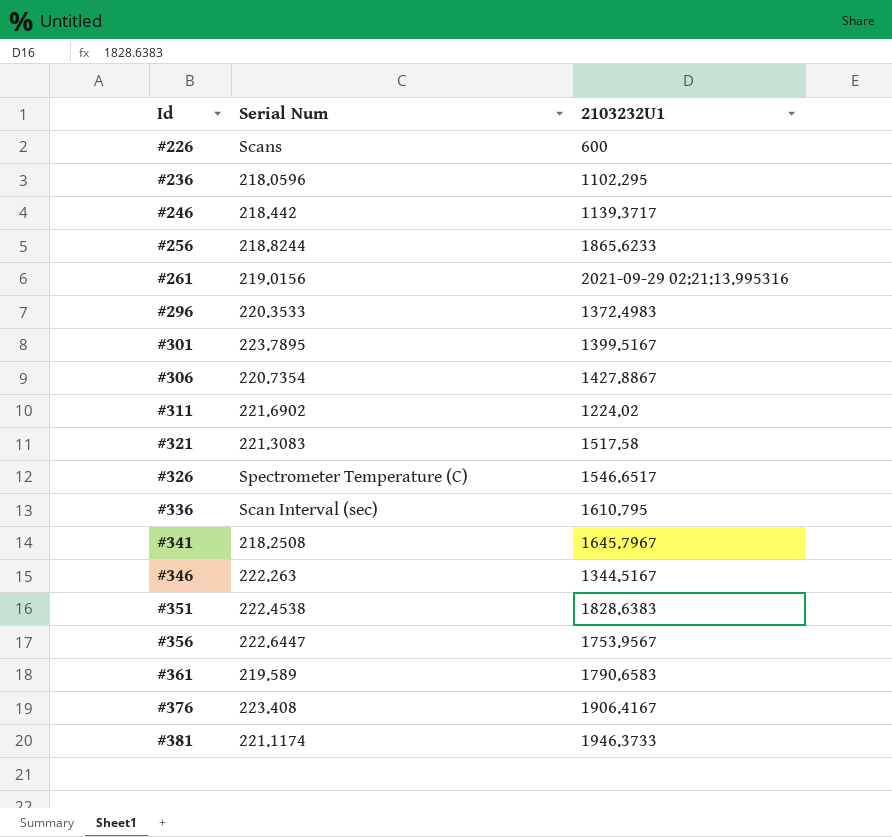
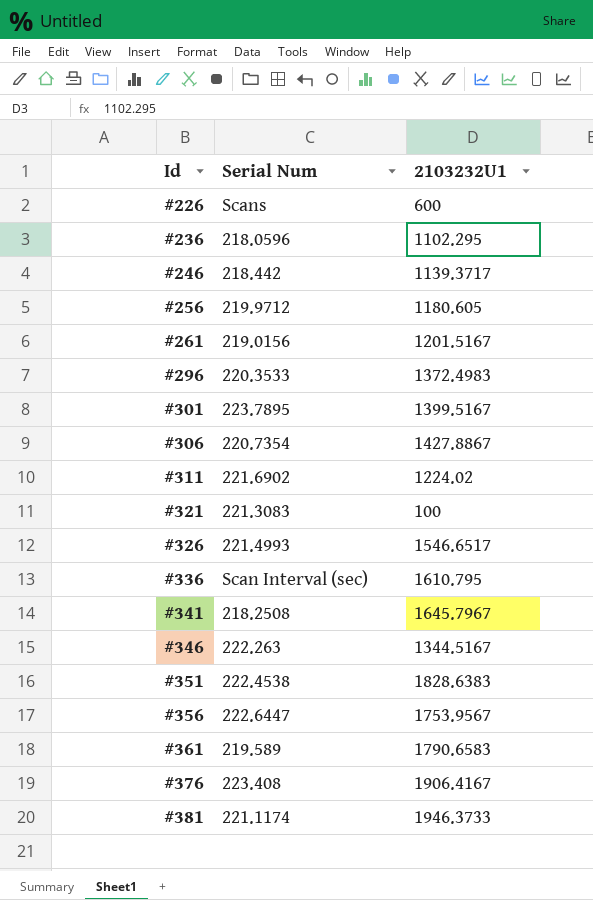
#256 | Serial Num: 218.8244 -> 219.9712
#256 | 2103232U1: 1865.6233 -> 1180.605
#261 | 2103232U1: 2021-09-29 02:21:13.995316 -> 1201.5167
#321 | 2103232U1: 1517.58 -> 100
#326 | Serial Num: Spectrometer Temperature (C) -> 221.4993

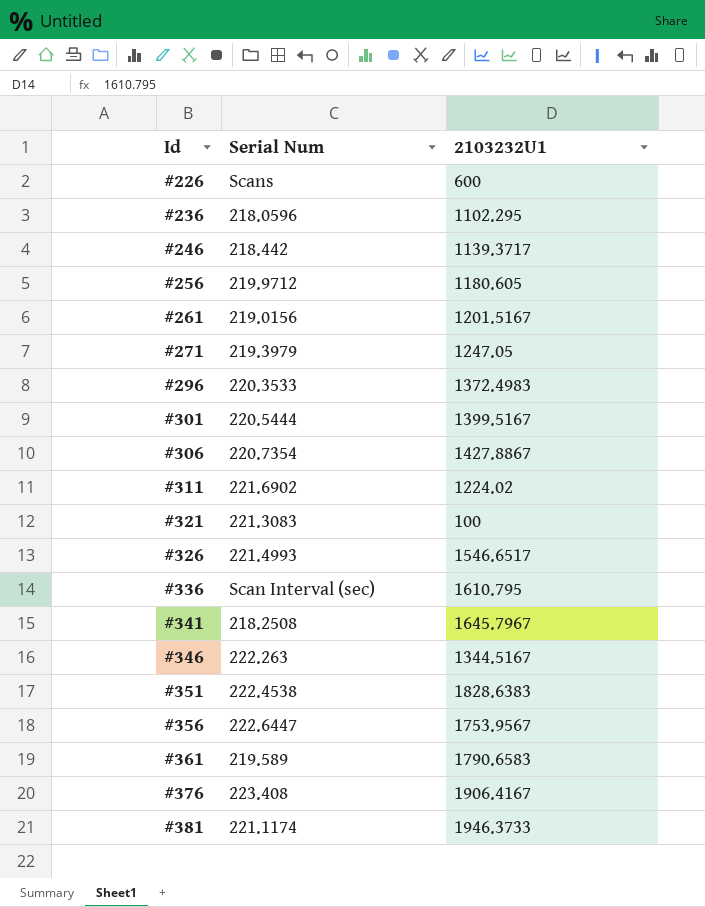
row #271: none -> 219.3979 | 1247.05
#301 | Serial Num: 223.7895 -> 220.5444

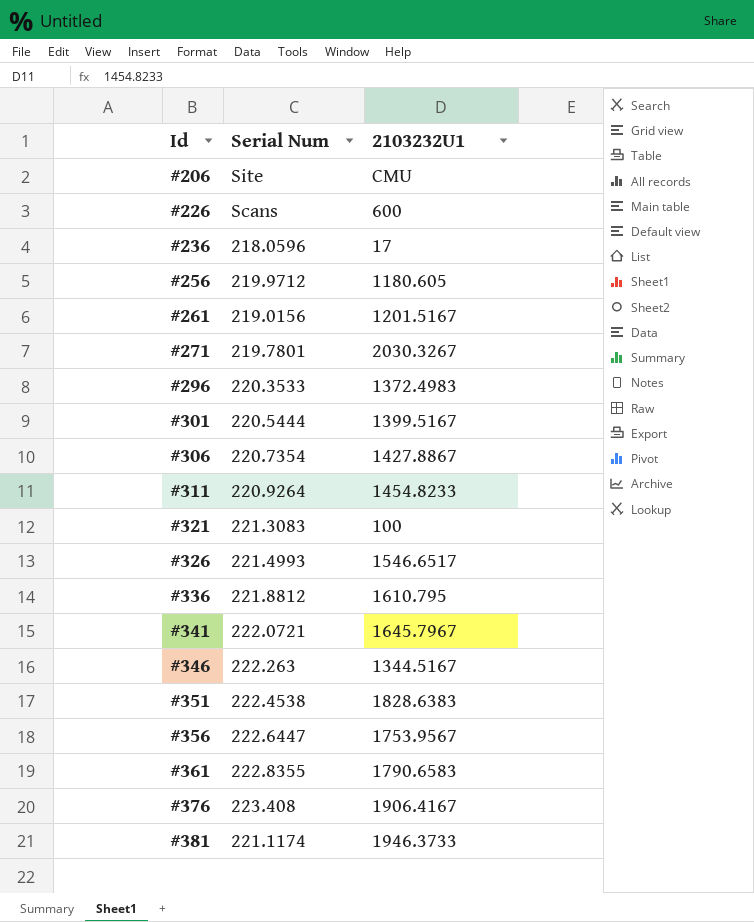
row #246: 218.442 | 1139.3717 -> none
row #206: none -> Site | CMU
#236 | 2103232U1: 1102.295 -> 17
#271 | Serial Num: 219.3979 -> 219.7801
#271 | 2103232U1: 1247.05 -> 2030.3267
#311 | Serial Num: 221.6902 -> 220.9264
#311 | 2103232U1: 1224.02 -> 1454.8233
#336 | Serial Num: Scan Interval (sec) -> 221.8812
#341 | Serial Num: 218.2508 -> 222.0721
#361 | Serial Num: 219.589 -> 222.8355

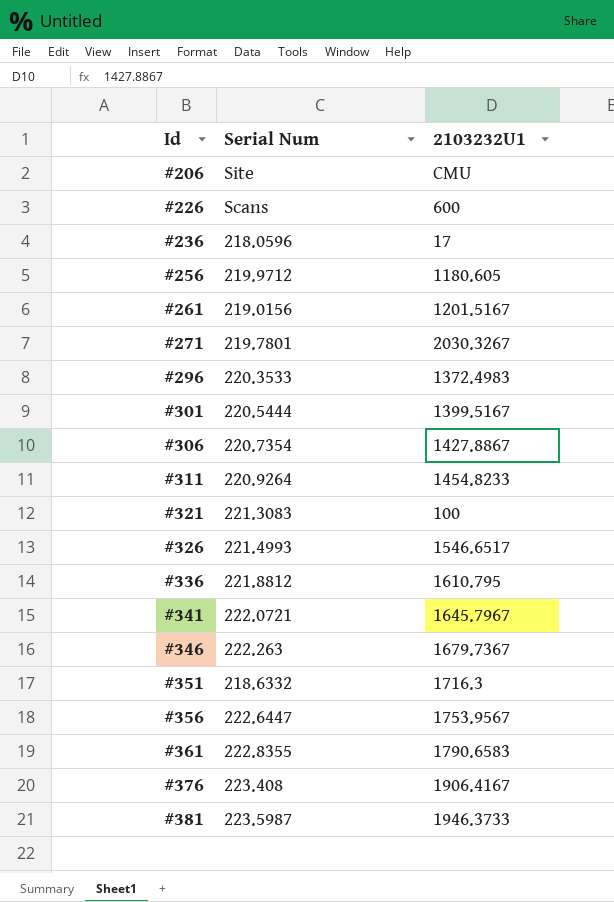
#346 | 2103232U1: 1344.5167 -> 1679.7367
#351 | Serial Num: 222.4538 -> 218.6332
#351 | 2103232U1: 1828.6383 -> 1716.3
#381 | Serial Num: 221.1174 -> 223.5987

